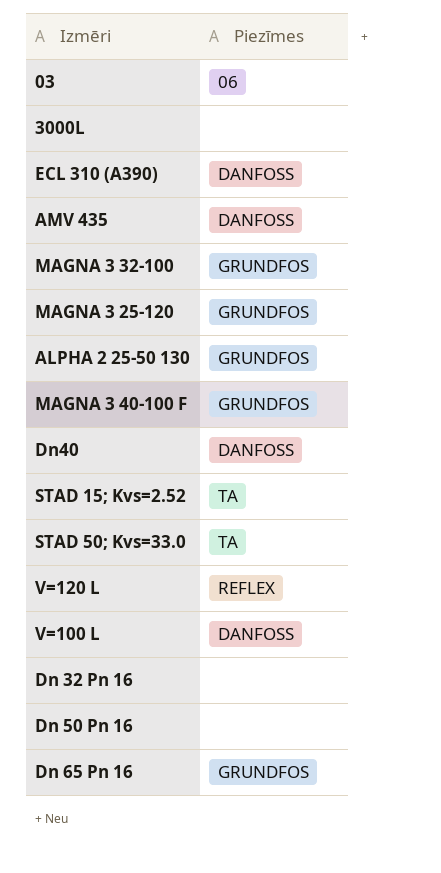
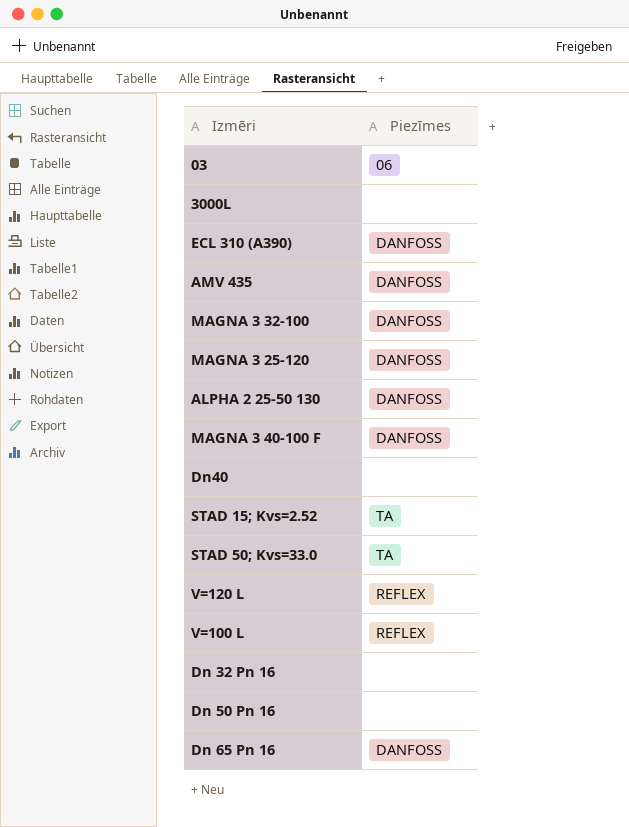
MAGNA 3 32-100 | Piezīmes: GRUNDFOS -> DANFOSS
MAGNA 3 25-120 | Piezīmes: GRUNDFOS -> DANFOSS
ALPHA 2 25-50 130 | Piezīmes: GRUNDFOS -> DANFOSS
MAGNA 3 40-100 F | Piezīmes: GRUNDFOS -> DANFOSS
Dn40 | Piezīmes: DANFOSS -> none
V=100 L | Piezīmes: DANFOSS -> REFLEX
Dn 65 Pn 16 | Piezīmes: GRUNDFOS -> DANFOSS

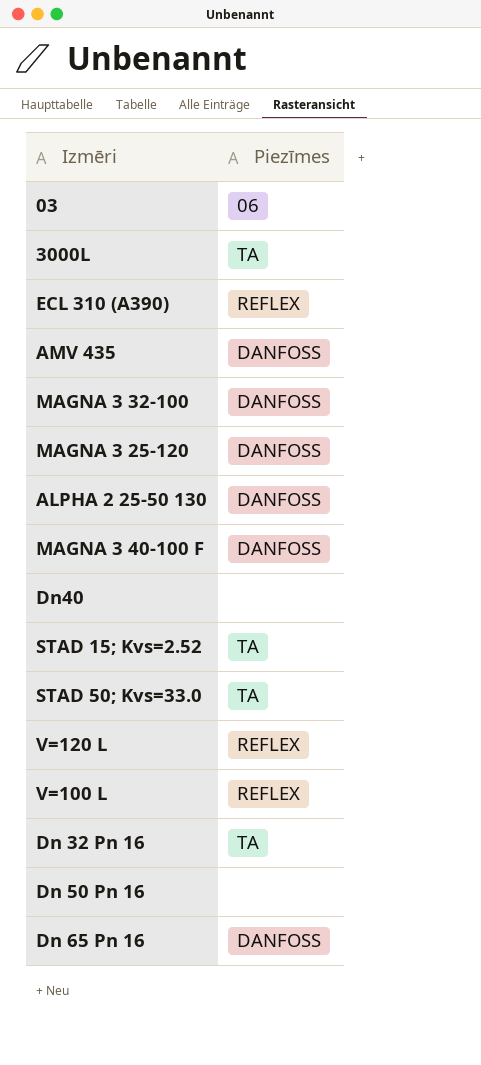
3000L | Piezīmes: none -> TA
ECL 310 (A390) | Piezīmes: DANFOSS -> REFLEX
Dn 32 Pn 16 | Piezīmes: none -> TA

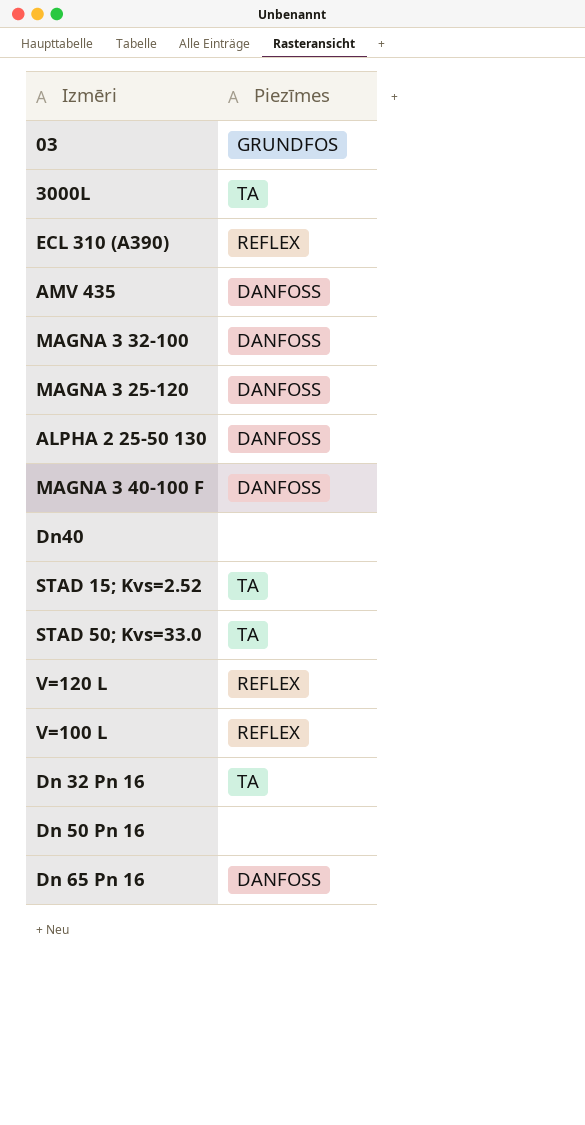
03 | Piezīmes: 06 -> GRUNDFOS

